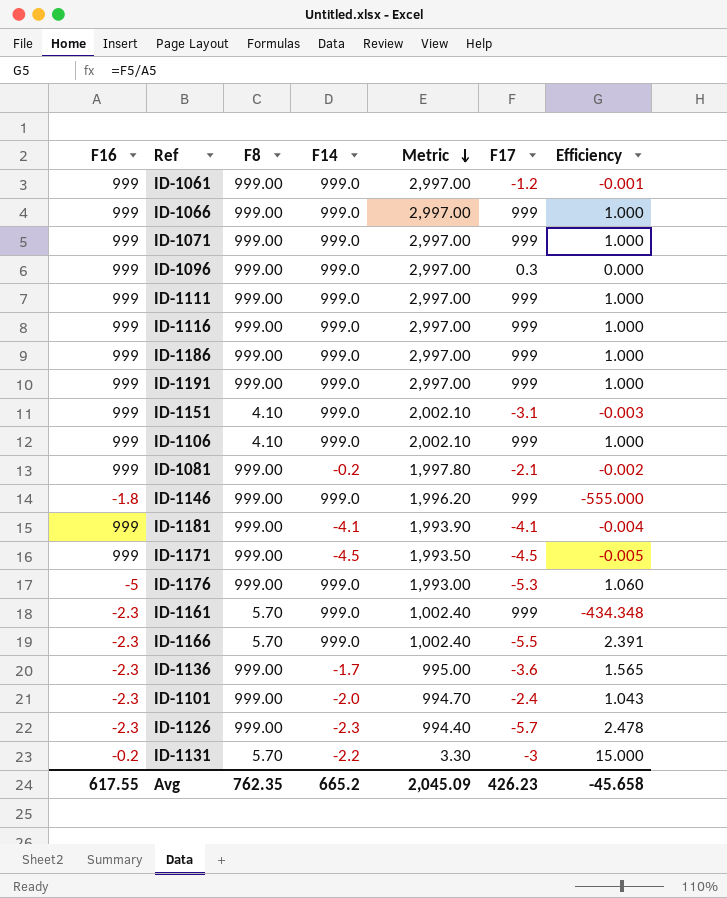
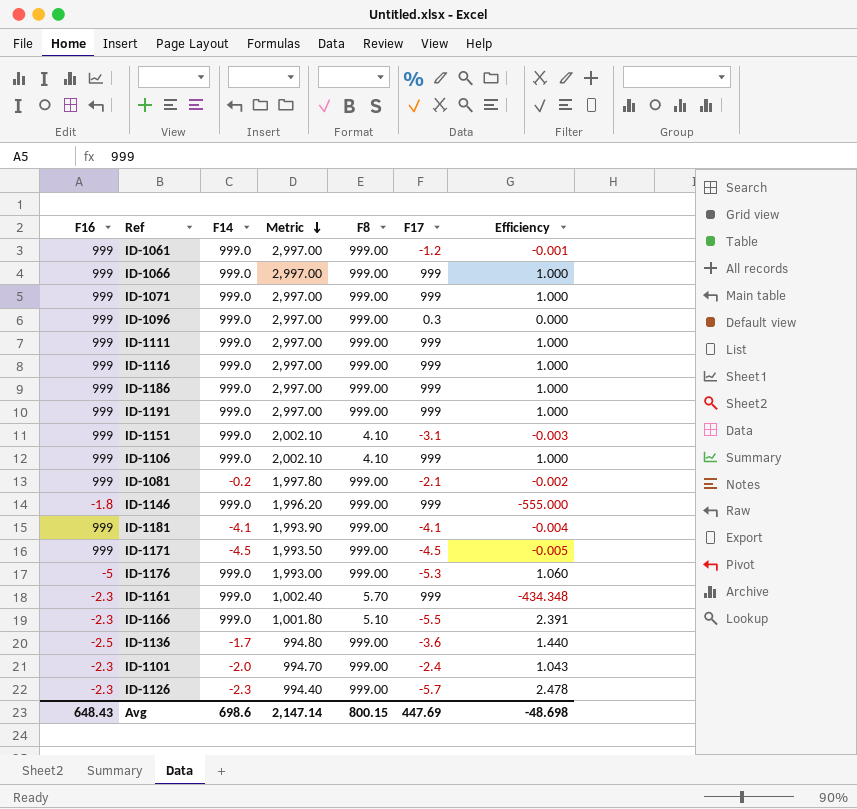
column F8 | position: 3 -> 5
row ID-1131: -0.2 | 5.70 | -2.2 | 3.30 | -3 | 15.000 -> none
ID-1166 | Metric: 1,002.40 -> 1,001.80
ID-1166 | F8: 5.70 -> 5.10
ID-1136 | F16: -2.3 -> -2.5
ID-1136 | Metric: 995.00 -> 994.80
ID-1136 | Efficiency: 1.565 -> 1.440
Avg | F16: 617.55 -> 648.43
Avg | F14: 665.2 -> 698.6
Avg | Metric: 2,045.09 -> 2,147.14
Avg | F8: 762.35 -> 800.15
Avg | F17: 426.23 -> 447.69
Avg | Efficiency: -45.658 -> -48.698

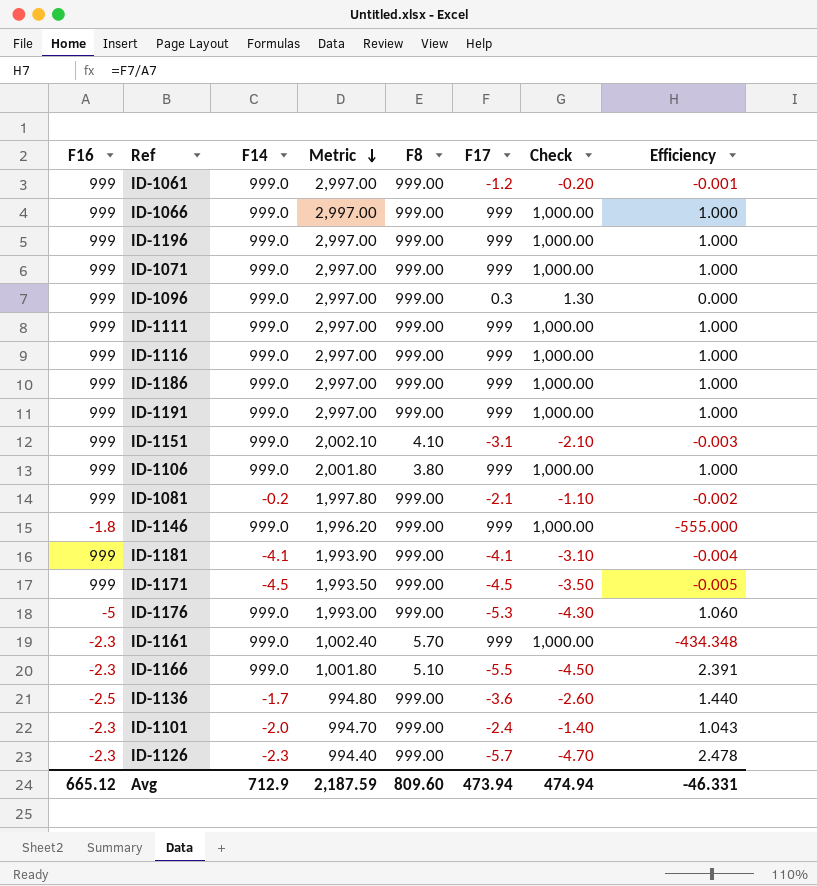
column Check | formula: none -> [F17] + 1
row ID-1196: none -> 999 | 999.0 | 2,997.00 | 999.00 | 999 | 1,000.00 | 1.000
ID-1106 | Metric: 2,002.10 -> 2,001.80
ID-1106 | F8: 4.10 -> 3.80
Avg | F16: 648.43 -> 665.12
Avg | F14: 698.6 -> 712.9
Avg | Metric: 2,147.14 -> 2,187.59
Avg | F8: 800.15 -> 809.60
Avg | F17: 447.69 -> 473.94
Avg | Efficiency: -48.698 -> -46.331

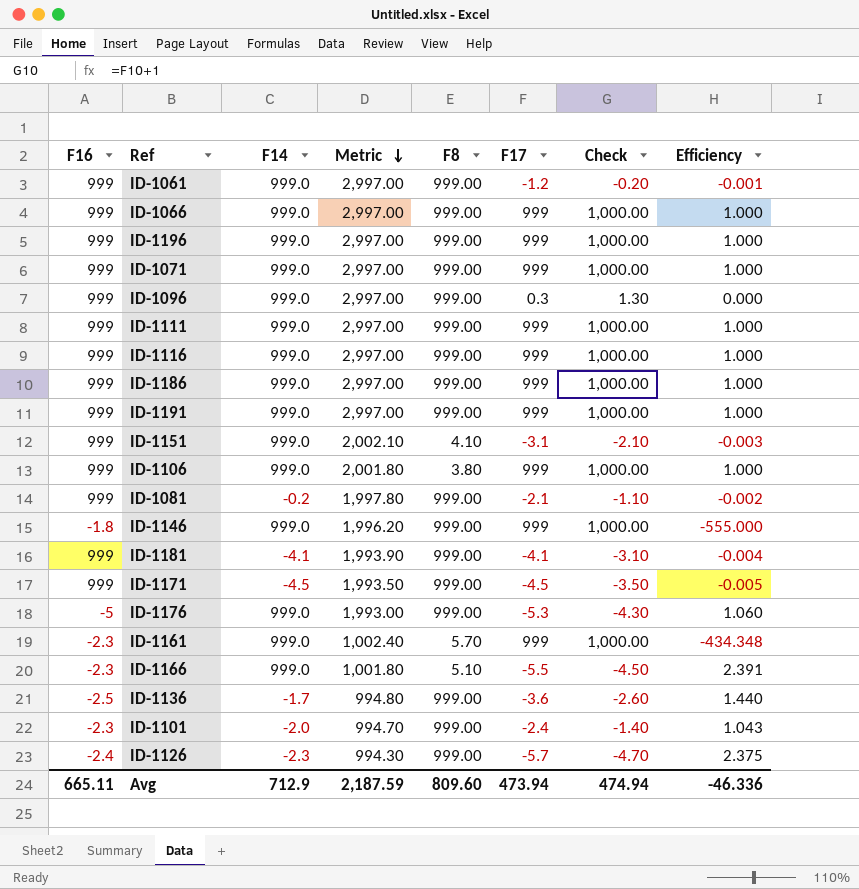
ID-1126 | F16: -2.3 -> -2.4
ID-1126 | Metric: 994.40 -> 994.30
ID-1126 | Efficiency: 2.478 -> 2.375
Avg | F16: 665.12 -> 665.11
Avg | Efficiency: -46.331 -> -46.336

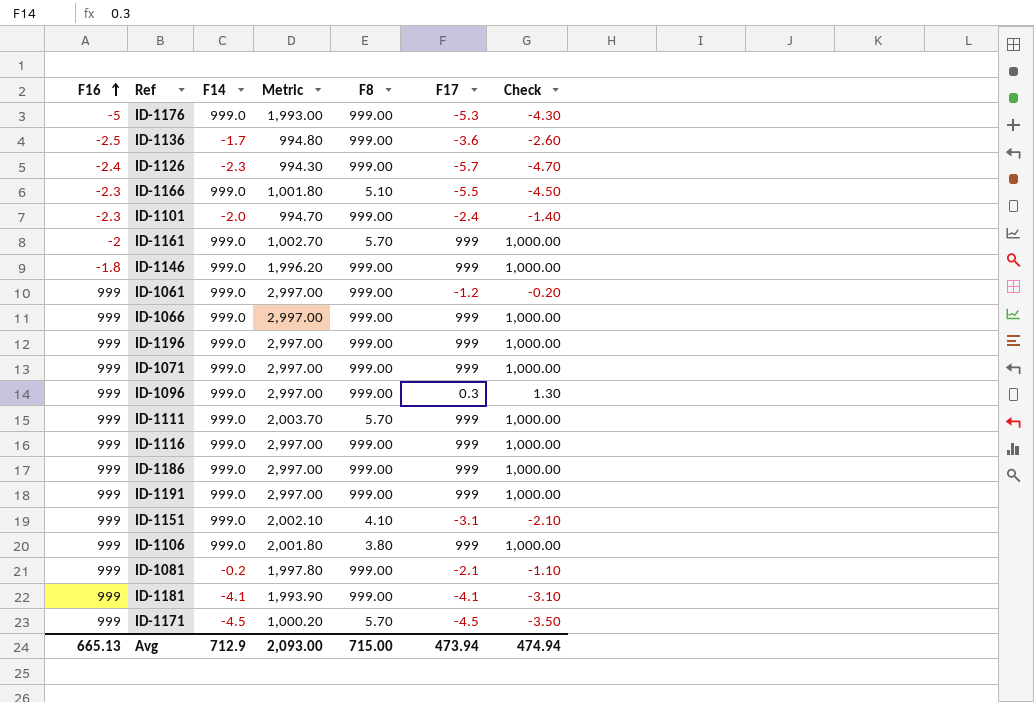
row order: Metric descending -> F16 ascending
column Efficiency | formula: [F17] / [F16] -> none
ID-1161 | F16: -2.3 -> -2
ID-1161 | Metric: 1,002.40 -> 1,002.70
ID-1111 | Metric: 2,997.00 -> 2,003.70
ID-1111 | F8: 999.00 -> 5.70
ID-1171 | Metric: 1,993.50 -> 1,000.20
ID-1171 | F8: 999.00 -> 5.70
Avg | F16: 665.11 -> 665.13
Avg | Metric: 2,187.59 -> 2,093.00
Avg | F8: 809.60 -> 715.00

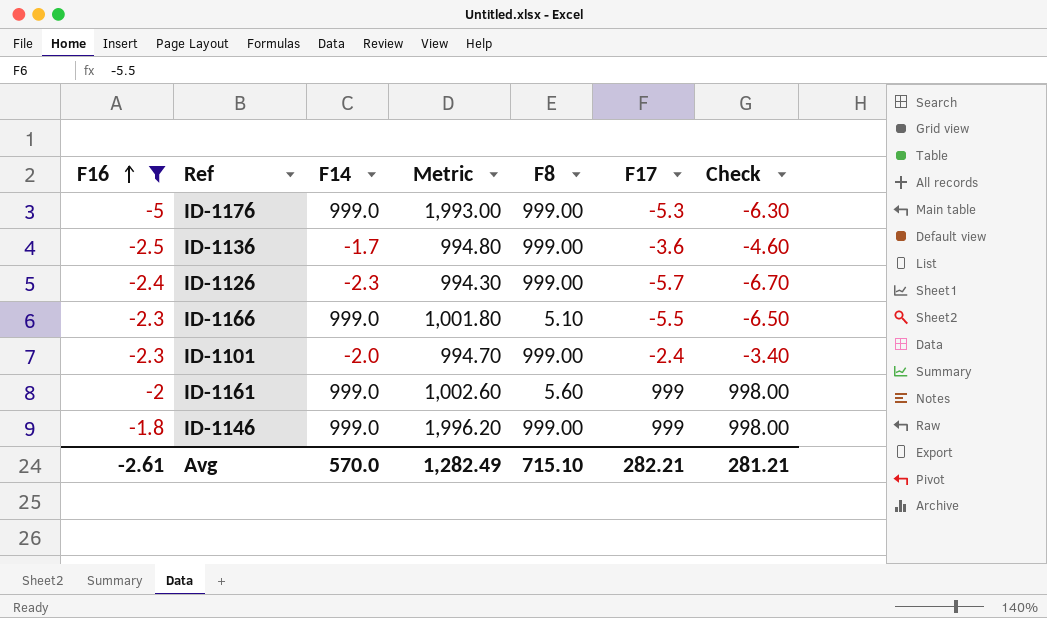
filter: none -> F16 != 999
column Check | formula: [F17] + 1 -> [F17] - 1
ID-1161 | Metric: 1,002.70 -> 1,002.60
ID-1161 | F8: 5.70 -> 5.60
Avg | F16: 665.13 -> -2.61
Avg | F14: 712.9 -> 570.0
Avg | Metric: 2,093.00 -> 1,282.49
Avg | F8: 715.00 -> 715.10
Avg | F17: 473.94 -> 282.21
Avg | Check: 474.94 -> 281.21

